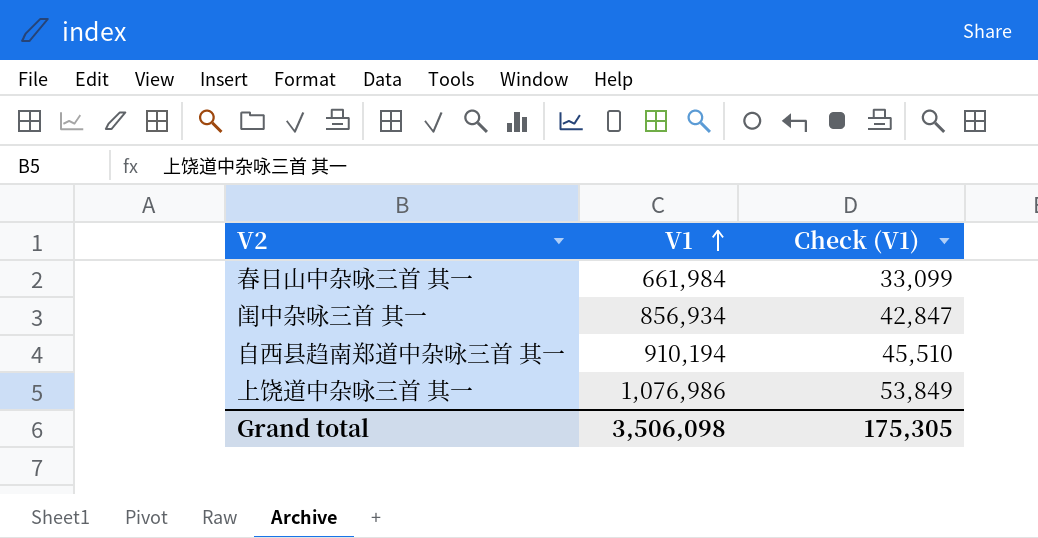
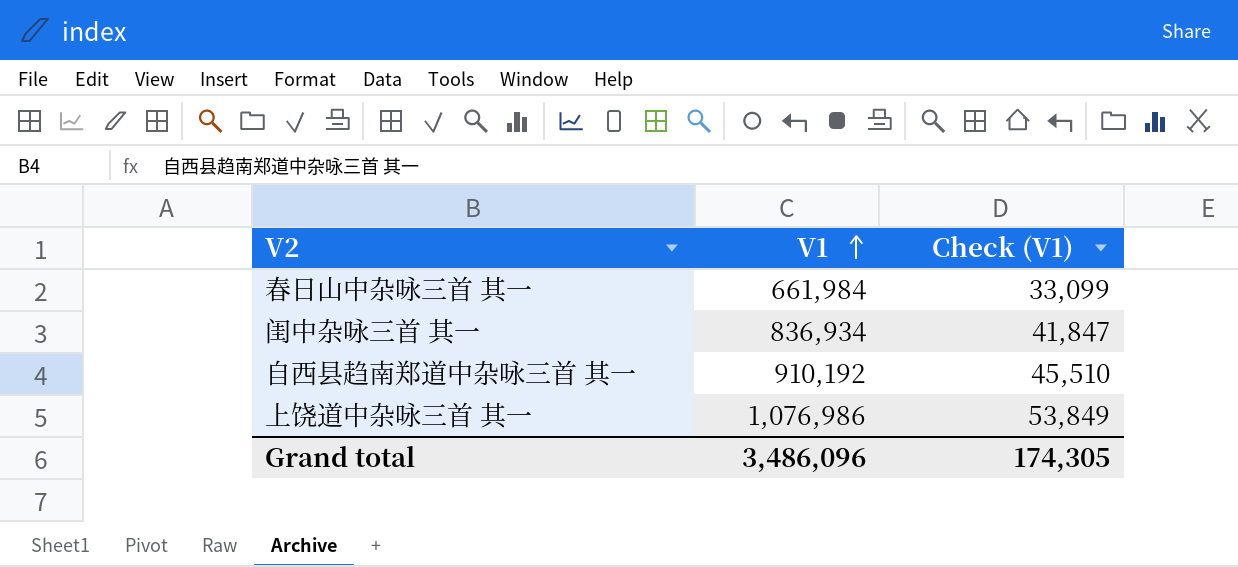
闺中杂咏三首 其一 | V1: 856,934 -> 836,934
闺中杂咏三首 其一 | Check (V1): 42,847 -> 41,847
自西县趋南郑道中杂咏三首 其一 | V1: 910,194 -> 910,192
Grand total | V1: 3,506,098 -> 3,486,096
Grand total | Check (V1): 175,305 -> 174,305

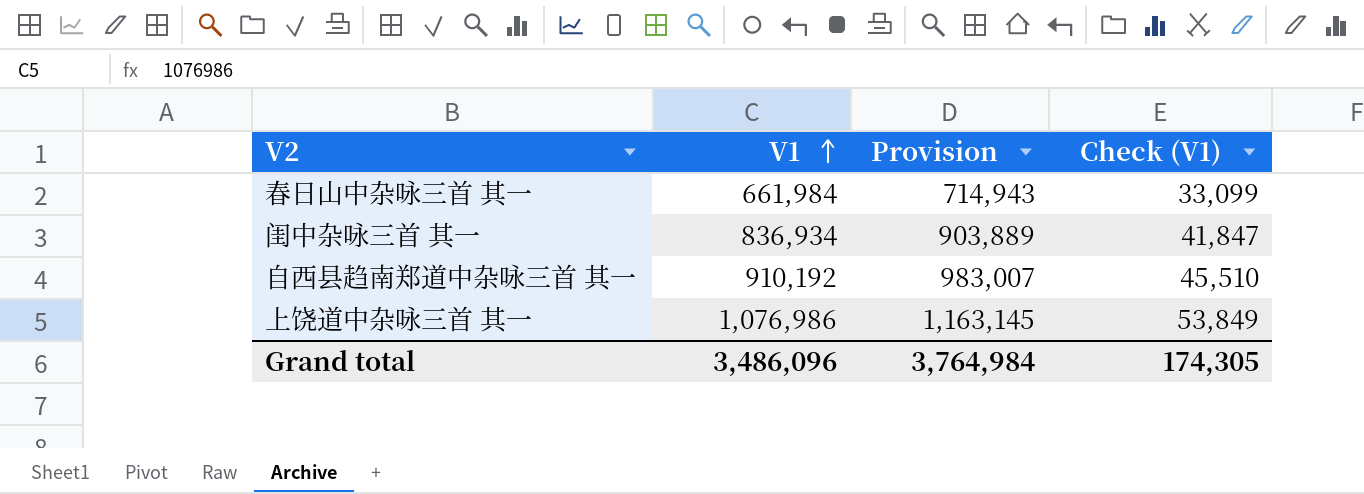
column Provision | formula: none -> [V1] * 1.08

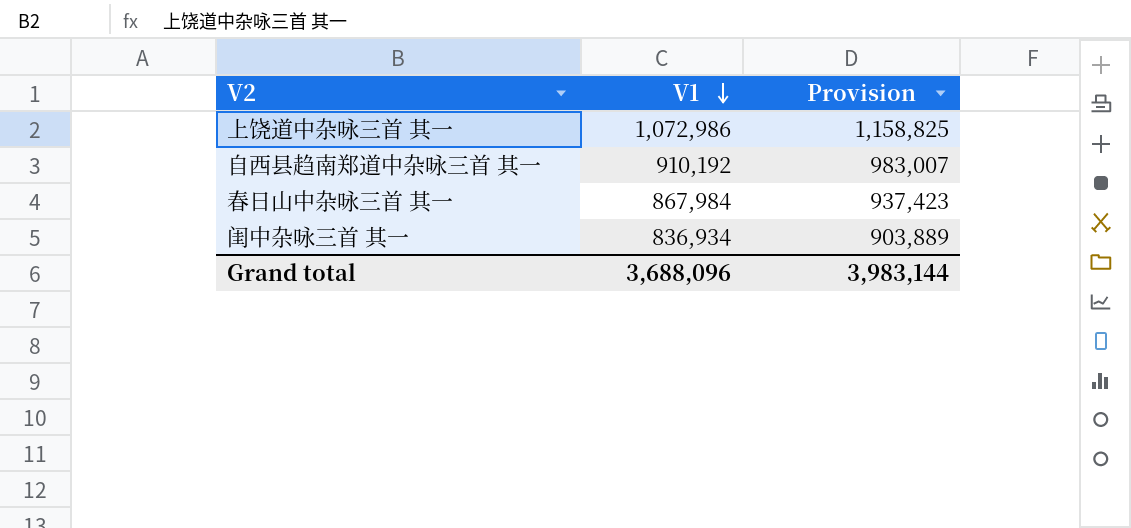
row order: V1 ascending -> V1 descending
column Check (V1) | formula: [V1] * 0.05 -> none
上饶道中杂咏三首 其一 | V1: 1,076,986 -> 1,072,986
上饶道中杂咏三首 其一 | Provision: 1,163,145 -> 1,158,825
春日山中杂咏三首 其一 | V1: 661,984 -> 867,984
春日山中杂咏三首 其一 | Provision: 714,943 -> 937,423
Grand total | V1: 3,486,096 -> 3,688,096
Grand total | Provision: 3,764,984 -> 3,983,144

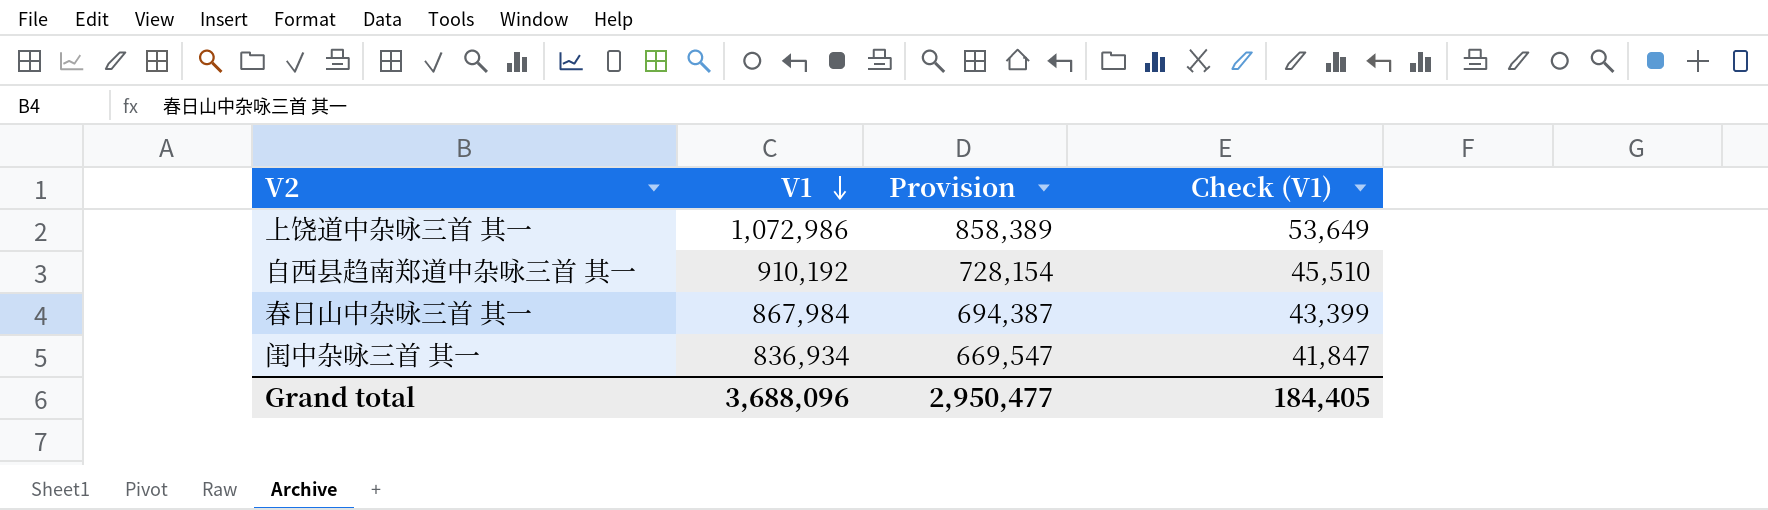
column Provision | formula: [V1] * 1.08 -> [V1] * 0.8
column Check (V1) | formula: none -> [V1] * 0.05
Grand total | Provision: 3,983,144 -> 2,950,477

